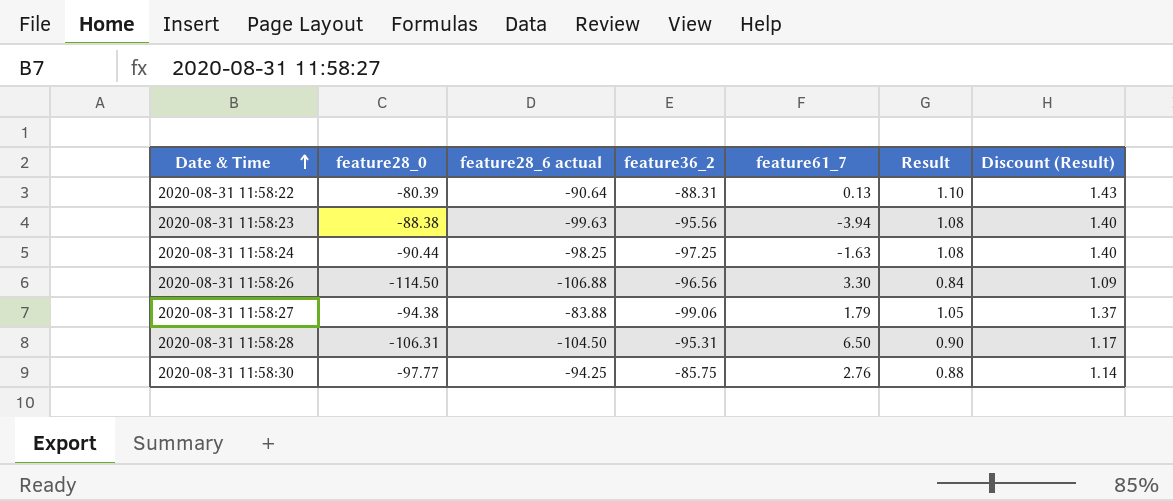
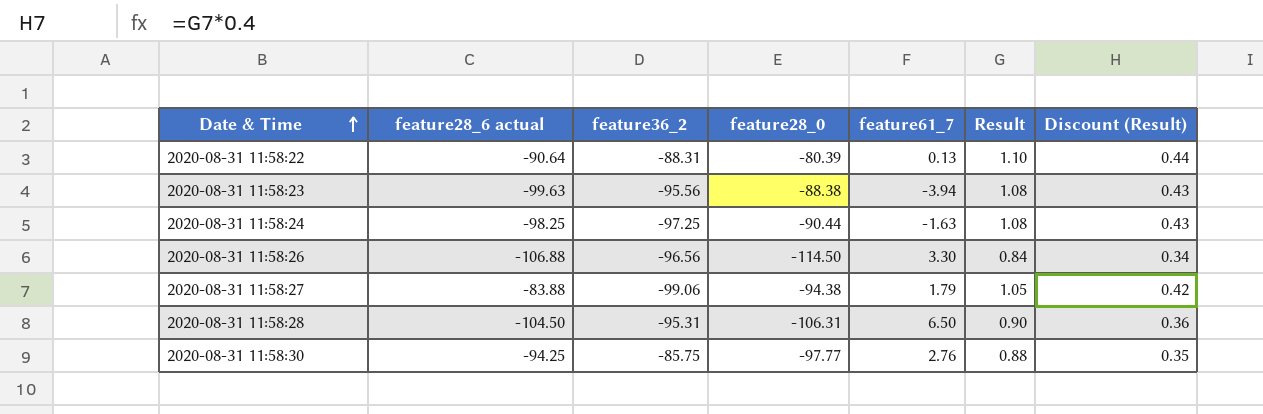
column feature28_0 | position: 2 -> 4
column Discount (Result) | formula: [Result] * 1.3 -> [Result] * 0.4

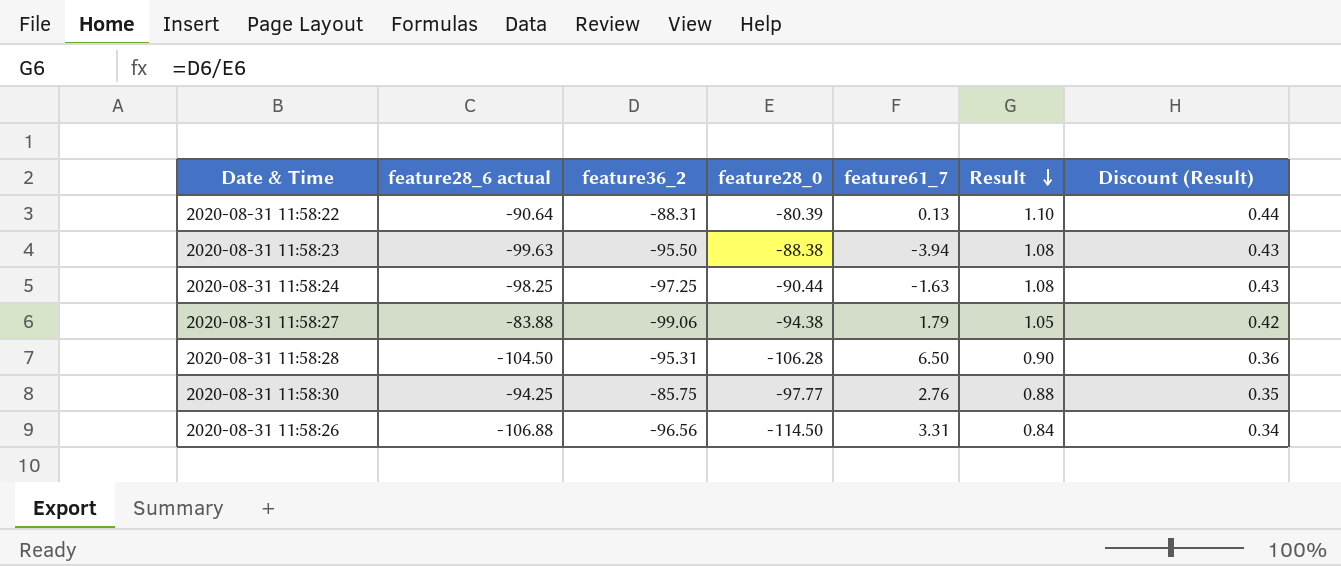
row order: Date & Time ascending -> Result descending
2020-08-31 11:58:23 | feature36_2: -95.56 -> -95.50
2020-08-31 11:58:28 | feature28_0: -106.31 -> -106.28
2020-08-31 11:58:26 | feature61_7: 3.30 -> 3.31

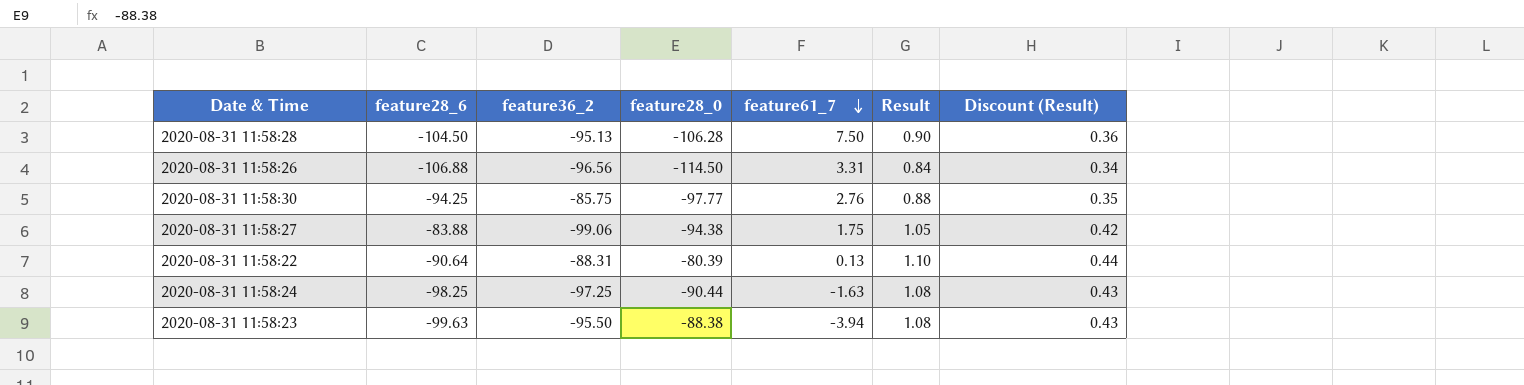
row order: Result descending -> feature61_7 descending
column name: feature28_6 actual -> feature28_6
2020-08-31 11:58:28 | feature36_2: -95.31 -> -95.13
2020-08-31 11:58:28 | feature61_7: 6.50 -> 7.50
2020-08-31 11:58:27 | feature61_7: 1.79 -> 1.75

